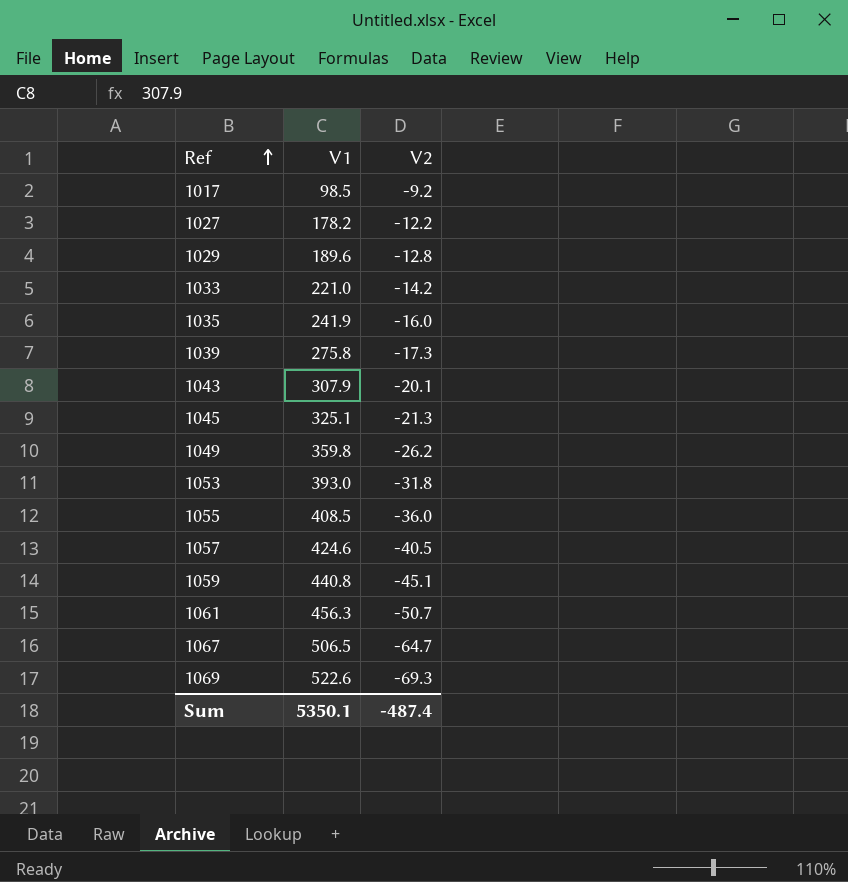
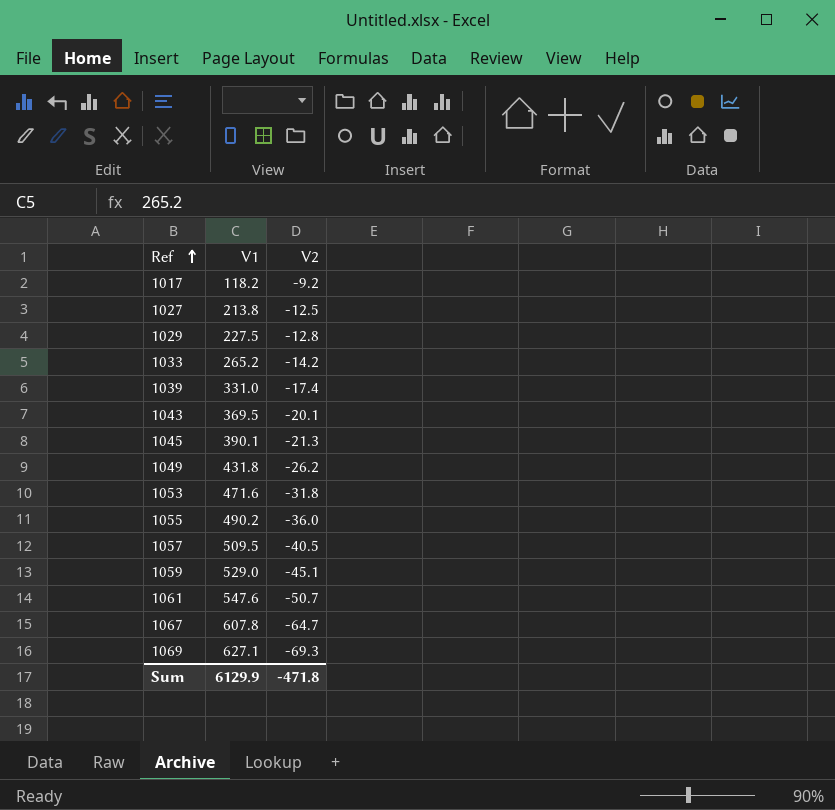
row 1035: 241.9 | -16.0 -> none
1017 | V1: 98.5 -> 118.2
1027 | V1: 178.2 -> 213.8
1027 | V2: -12.2 -> -12.5
1029 | V1: 189.6 -> 227.5
1033 | V1: 221.0 -> 265.2
1039 | V1: 275.8 -> 331.0
1039 | V2: -17.3 -> -17.4
1043 | V1: 307.9 -> 369.5
1045 | V1: 325.1 -> 390.1
1049 | V1: 359.8 -> 431.8
1053 | V1: 393.0 -> 471.6
1055 | V1: 408.5 -> 490.2
1057 | V1: 424.6 -> 509.5
1059 | V1: 440.8 -> 529.0
1061 | V1: 456.3 -> 547.6
1067 | V1: 506.5 -> 607.8
1069 | V1: 522.6 -> 627.1
Sum | V1: 5350.1 -> 6129.9
Sum | V2: -487.4 -> -471.8

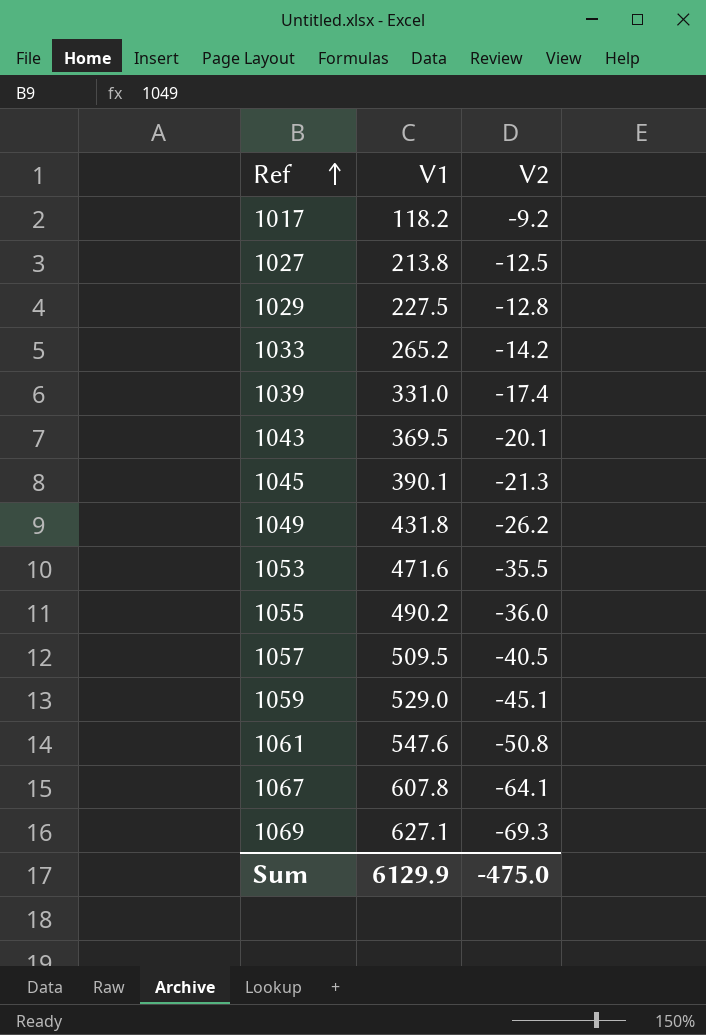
1053 | V2: -31.8 -> -35.5
1061 | V2: -50.7 -> -50.8
1067 | V2: -64.7 -> -64.1
Sum | V2: -471.8 -> -475.0

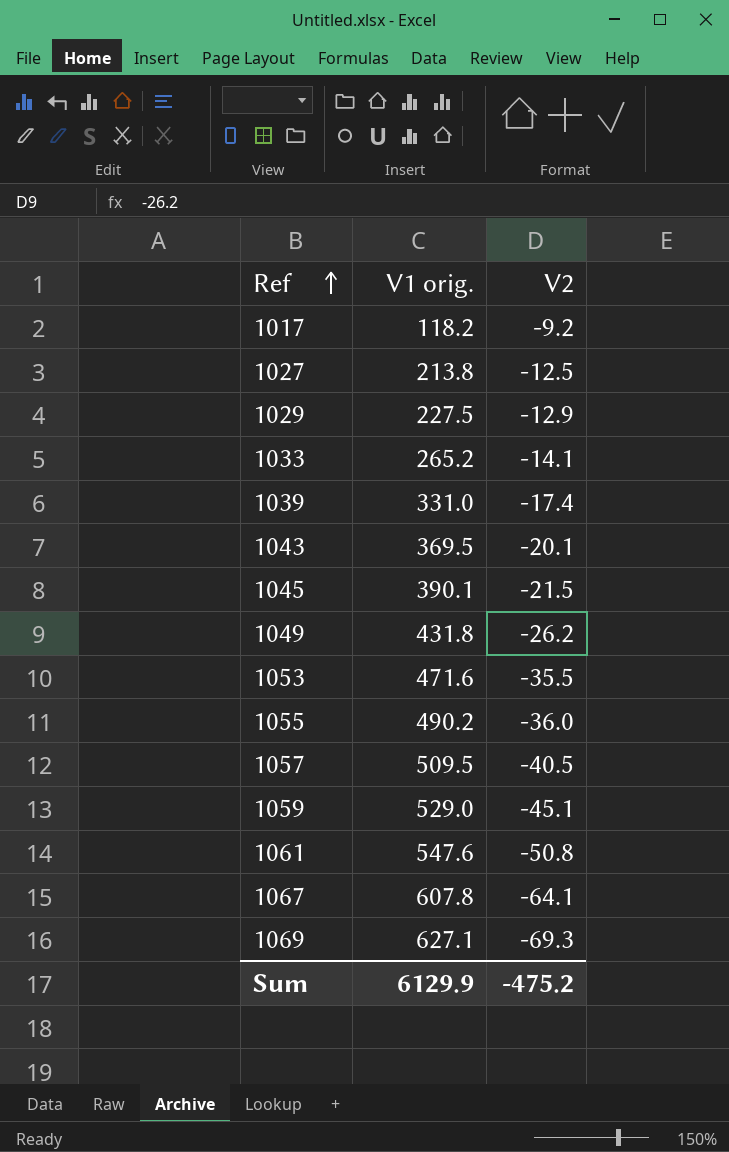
column name: V1 -> V1 orig.
1029 | V2: -12.8 -> -12.9
1033 | V2: -14.2 -> -14.1
1045 | V2: -21.3 -> -21.5
Sum | V2: -475.0 -> -475.2

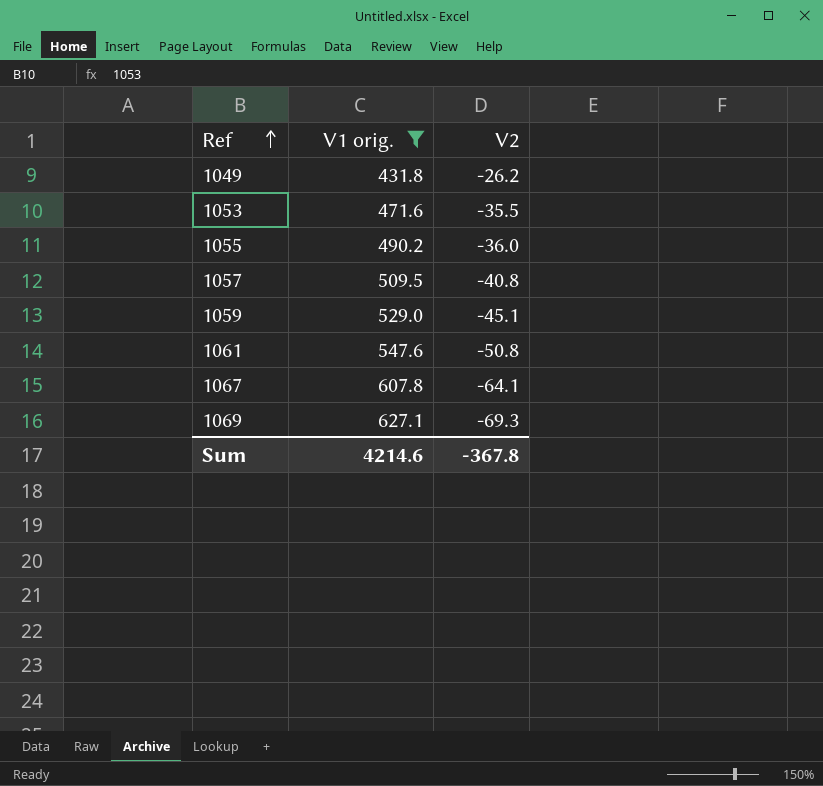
filter: none -> V1 orig. >= 431.8
1057 | V2: -40.5 -> -40.8
Sum | V1 orig.: 6129.9 -> 4214.6
Sum | V2: -475.2 -> -367.8

